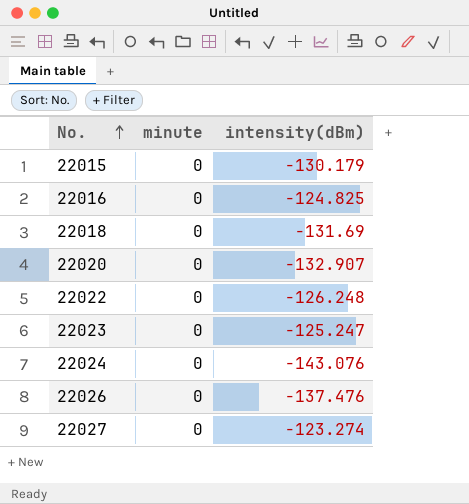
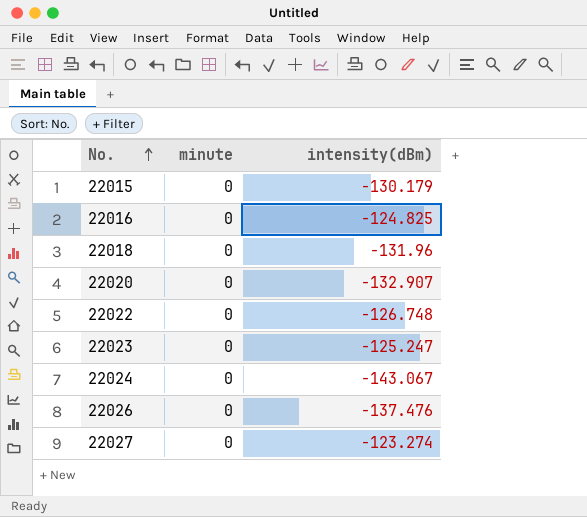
22018 | intensity(dBm): -131.69 -> -131.96
22022 | intensity(dBm): -126.248 -> -126.748
22024 | intensity(dBm): -143.076 -> -143.067

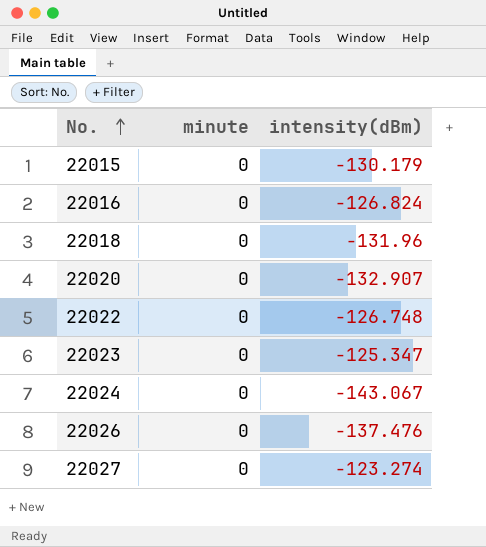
22016 | intensity(dBm): -124.825 -> -126.824
22023 | intensity(dBm): -125.247 -> -125.347

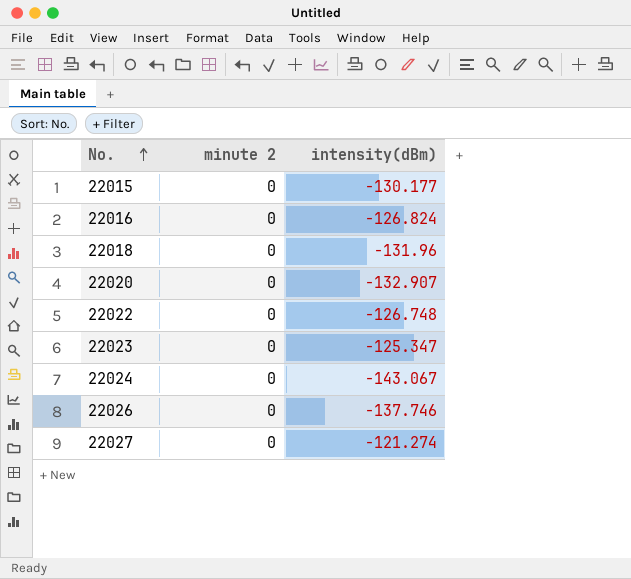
column name: minute -> minute 2
22015 | intensity(dBm): -130.179 -> -130.177
22026 | intensity(dBm): -137.476 -> -137.746
22027 | intensity(dBm): -123.274 -> -121.274

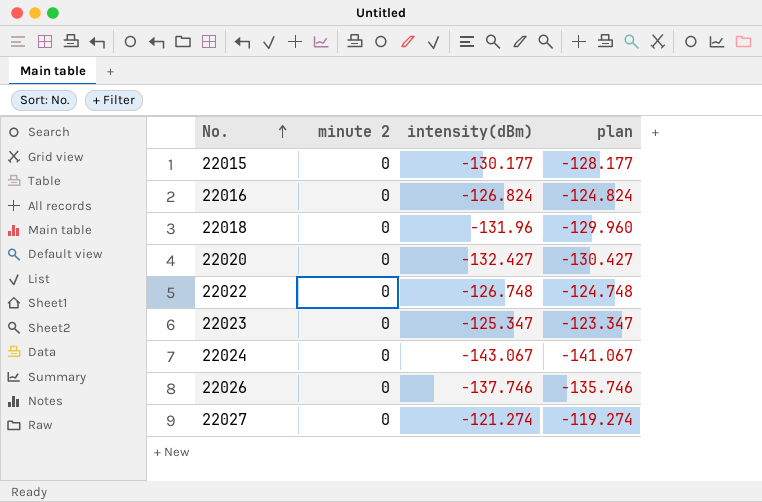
column plan | formula: none -> [intensity(dBm)] + 2
22020 | intensity(dBm): -132.907 -> -132.427

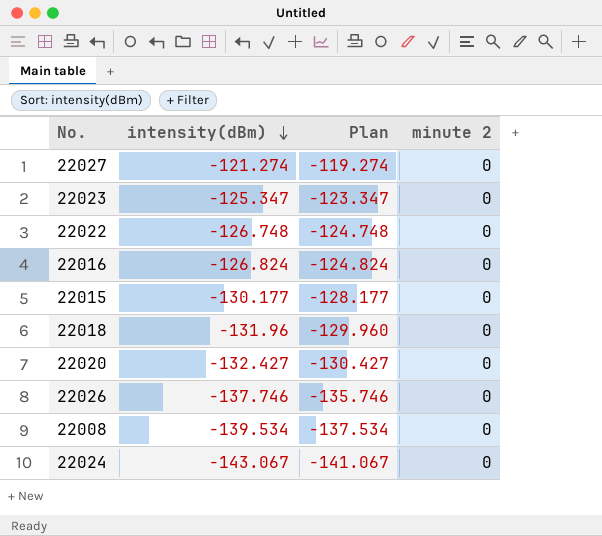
row order: No. ascending -> intensity(dBm) descending
column name: plan -> Plan
column minute 2 | position: 2 -> 4
row 22008: none -> -139.534 | -137.534 | 0

